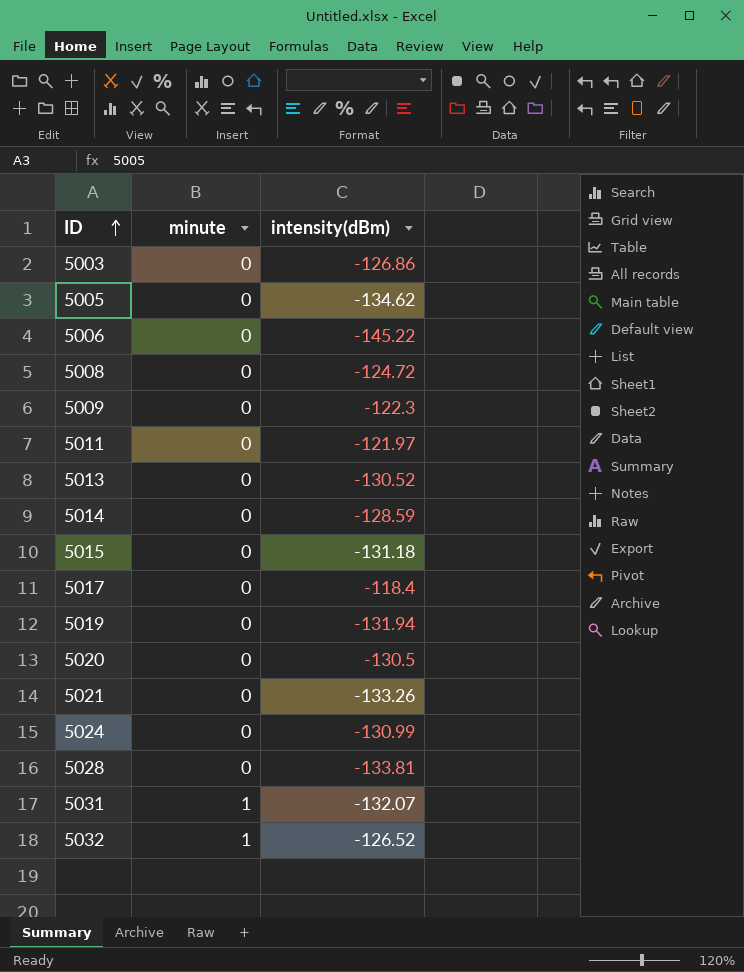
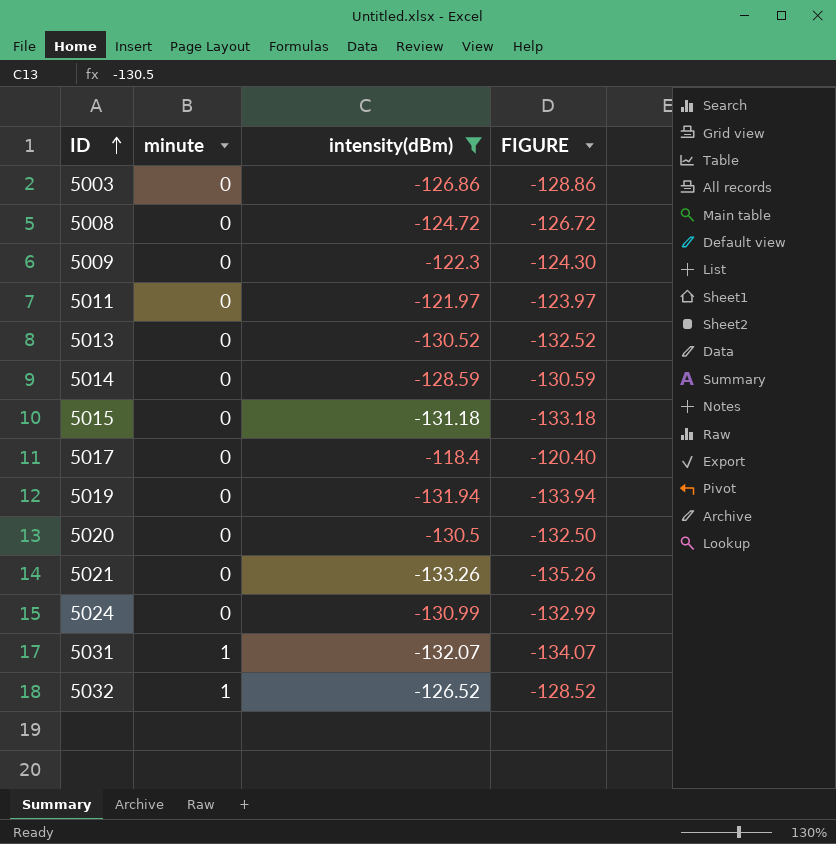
filter: none -> intensity(dBm) >= -133.26
column FIGURE | formula: none -> [intensity(dBm)] - 2

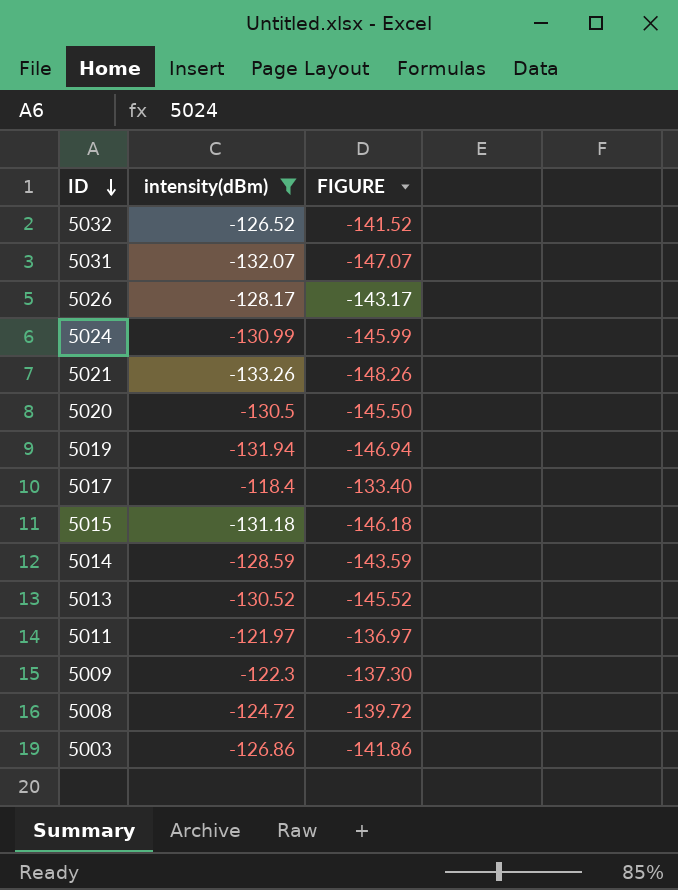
row order: ID ascending -> ID descending
column minute | position: 2 -> none
column FIGURE | formula: [intensity(dBm)] - 2 -> [intensity(dBm)] - 15
row 5026: none -> -128.17 | -143.17

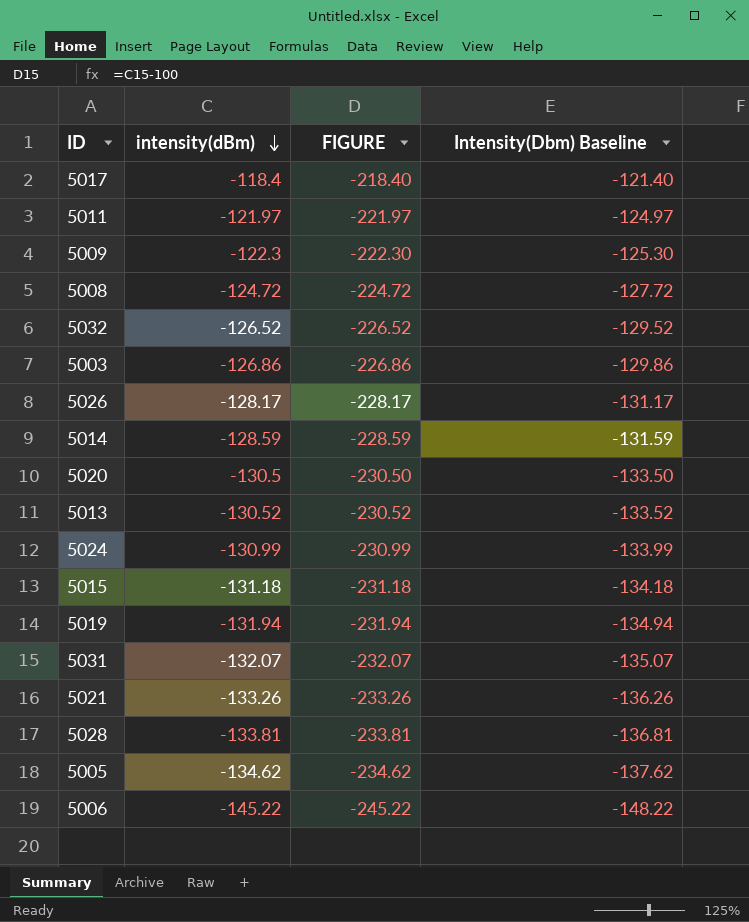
filter: intensity(dBm) >= -133.26 -> none
row order: ID descending -> intensity(dBm) descending
column FIGURE | formula: [intensity(dBm)] - 15 -> [intensity(dBm)] - 100
column Intensity(Dbm) Baseline | formula: none -> [intensity(dBm)] - 3

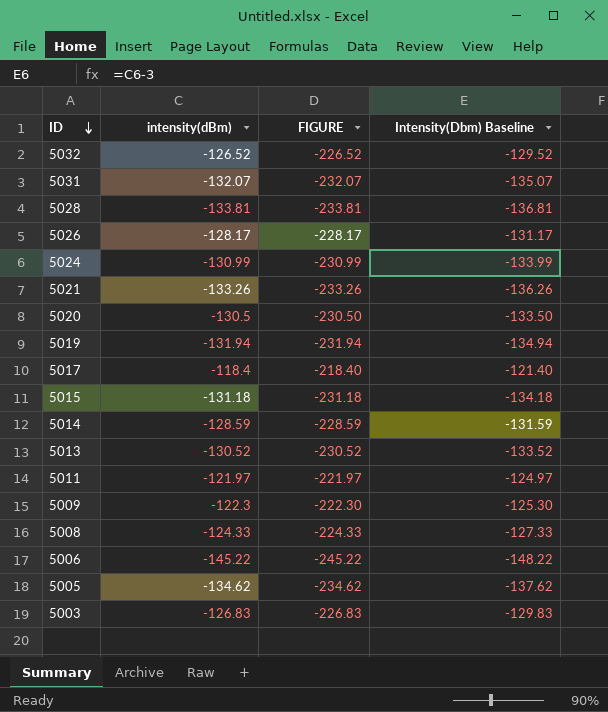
row order: intensity(dBm) descending -> ID descending
5008 | intensity(dBm): -124.72 -> -124.33
5008 | FIGURE: -224.72 -> -224.33
5008 | Intensity(Dbm) Baseline: -127.72 -> -127.33
5003 | intensity(dBm): -126.86 -> -126.83
5003 | FIGURE: -226.86 -> -226.83
5003 | Intensity(Dbm) Baseline: -129.86 -> -129.83

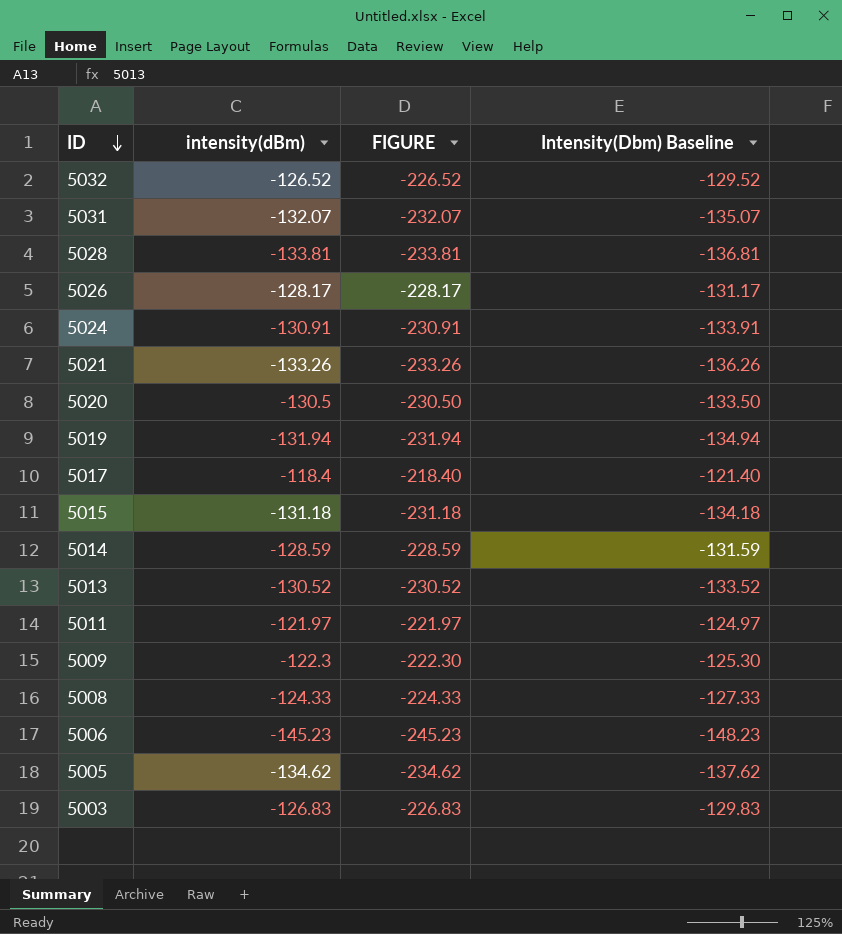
5024 | intensity(dBm): -130.99 -> -130.91
5024 | FIGURE: -230.99 -> -230.91
5024 | Intensity(Dbm) Baseline: -133.99 -> -133.91
5006 | intensity(dBm): -145.22 -> -145.23
5006 | FIGURE: -245.22 -> -245.23
5006 | Intensity(Dbm) Baseline: -148.22 -> -148.23

